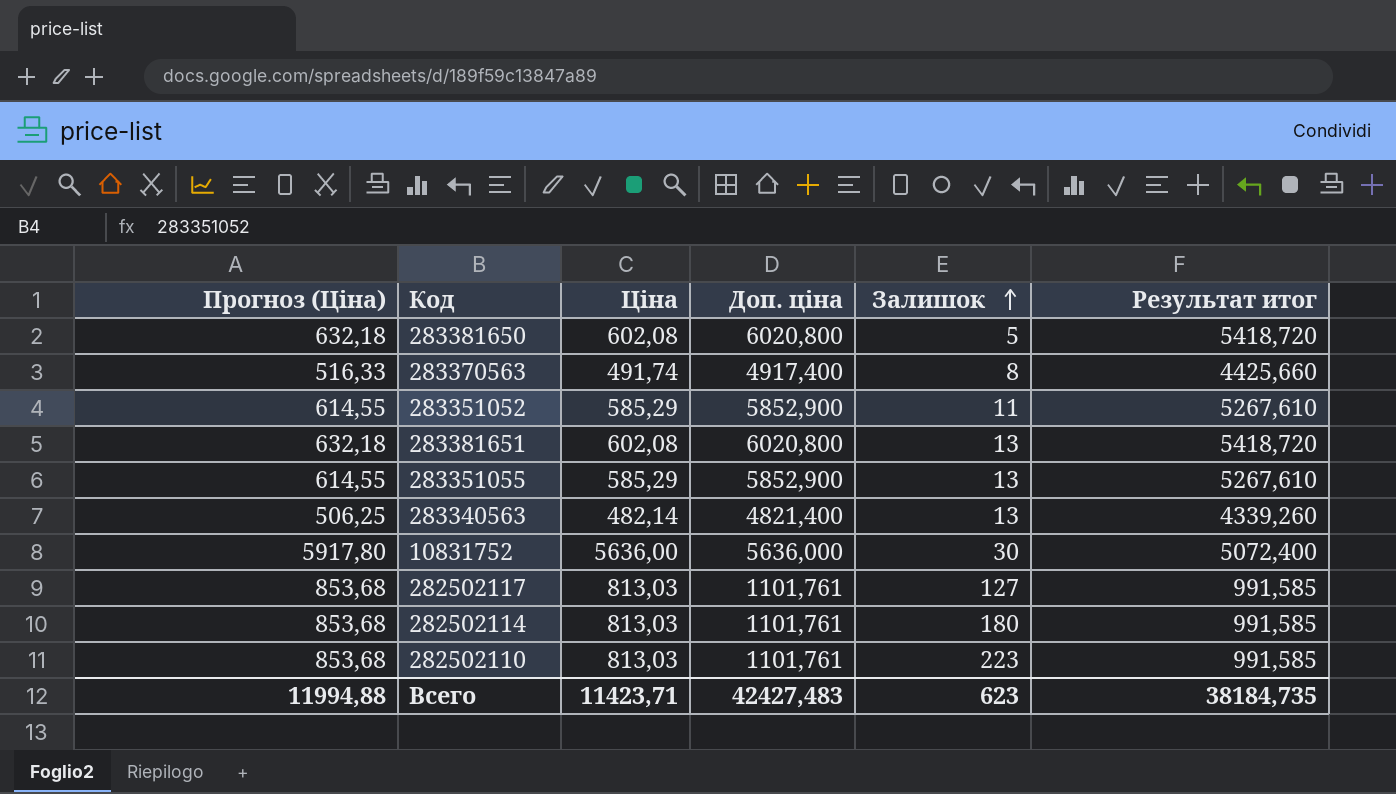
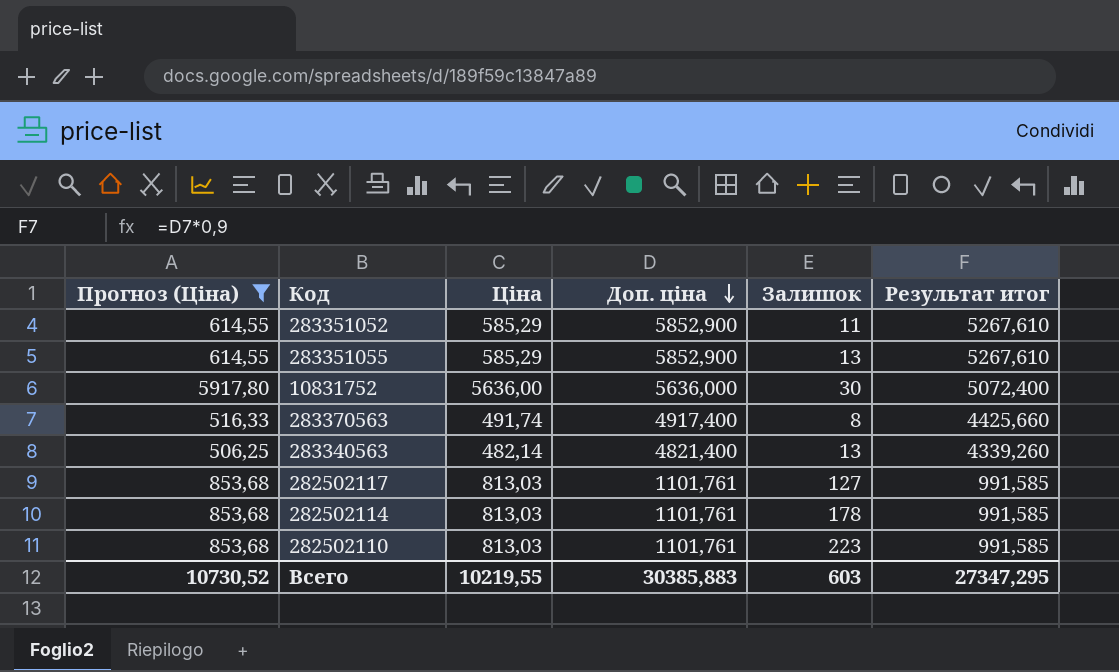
filter: none -> Прогноз (Ціна) != 632,18
row order: Залишок ascending -> Доп. ціна descending
282502114 | Залишок: 180 -> 178
Всего | Прогноз (Ціна): 11994,88 -> 10730,52
Всего | Ціна: 11423,71 -> 10219,55
Всего | Доп. ціна: 42427,483 -> 30385,883
Всего | Залишок: 623 -> 603
Всего | Результат итог: 38184,735 -> 27347,295

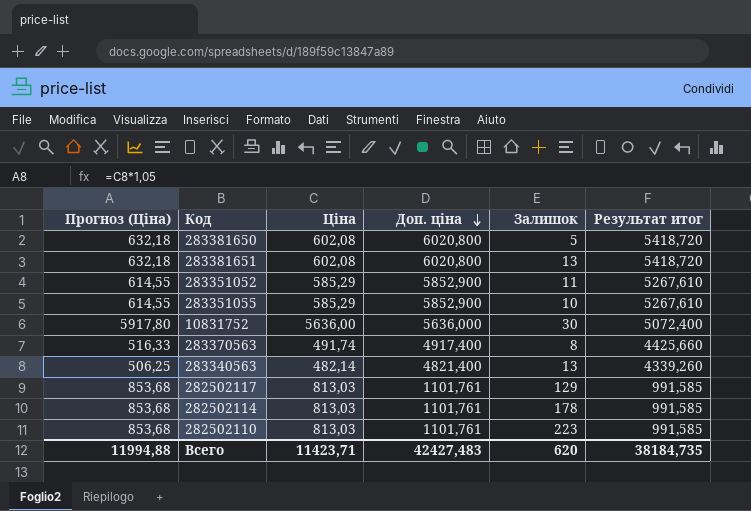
filter: Прогноз (Ціна) != 632,18 -> none
283351055 | Залишок: 13 -> 10
282502117 | Залишок: 127 -> 129
Всего | Прогноз (Ціна): 10730,52 -> 11994,88
Всего | Ціна: 10219,55 -> 11423,71
Всего | Доп. ціна: 30385,883 -> 42427,483
Всего | Залишок: 603 -> 620
Всего | Результат итог: 27347,295 -> 38184,735

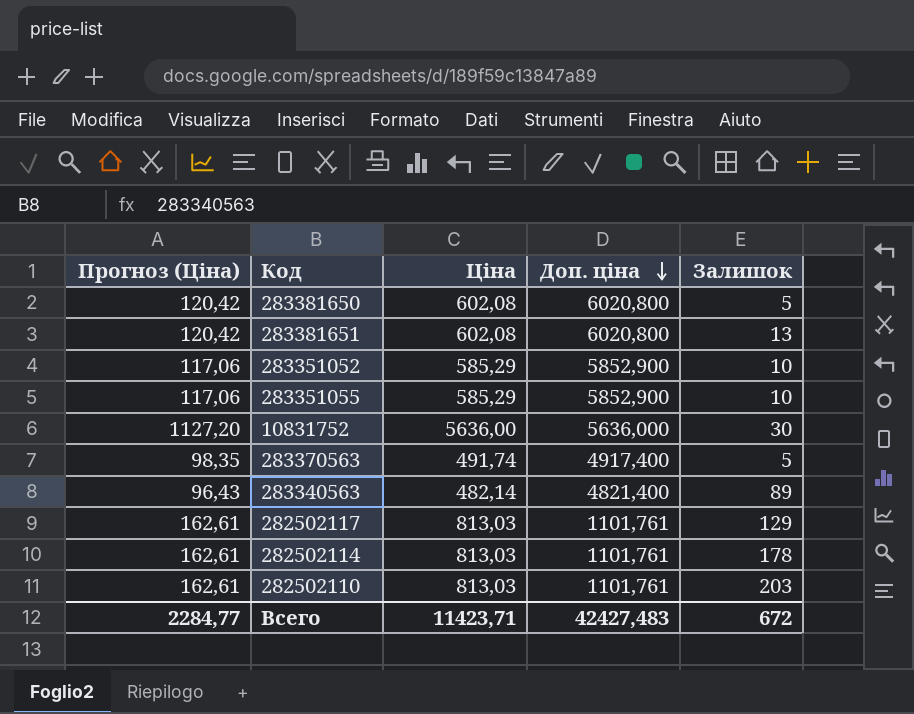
column Результат итог | formula: [Доп. ціна] * 0,9 -> none
column Прогноз (Ціна) | formula: [Ціна] * 1,05 -> [Ціна] * 0,2
283351052 | Залишок: 11 -> 10
283370563 | Залишок: 8 -> 5
283340563 | Залишок: 13 -> 89
282502110 | Залишок: 223 -> 203
Всего | Прогноз (Ціна): 11994,88 -> 2284,77
Всего | Залишок: 620 -> 672

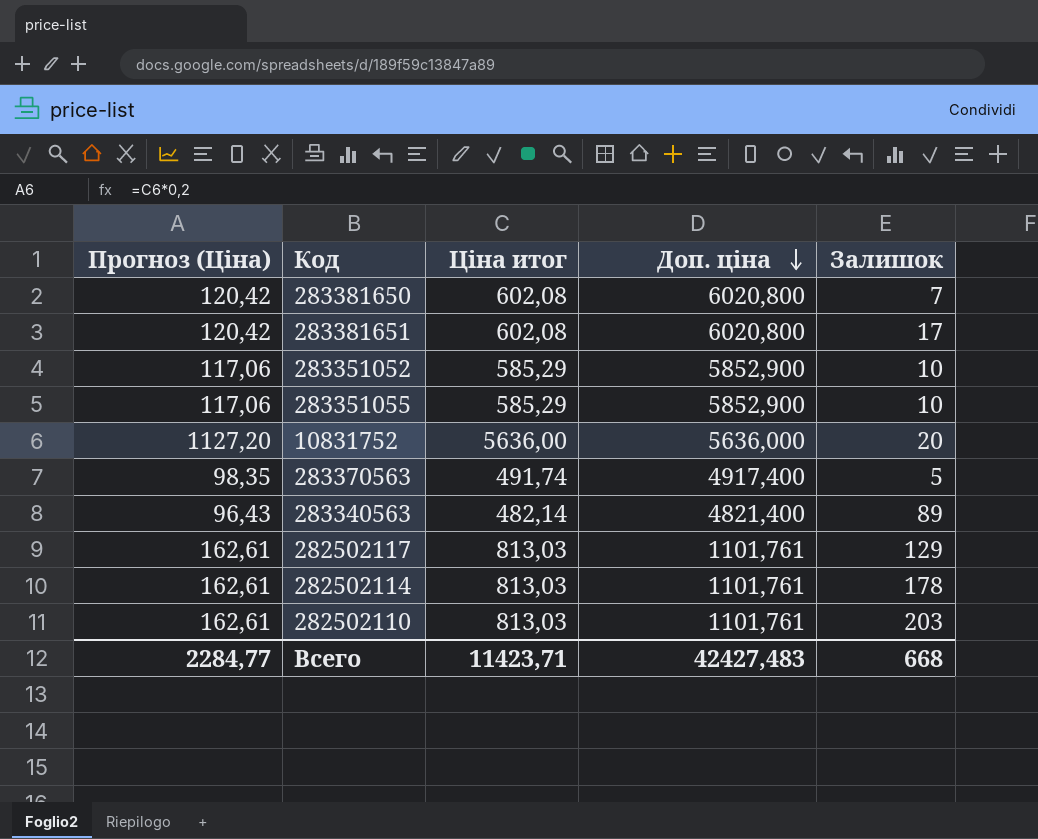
column name: Ціна -> Ціна итог
283381650 | Залишок: 5 -> 7
283381651 | Залишок: 13 -> 17
10831752 | Залишок: 30 -> 20
Всего | Залишок: 672 -> 668

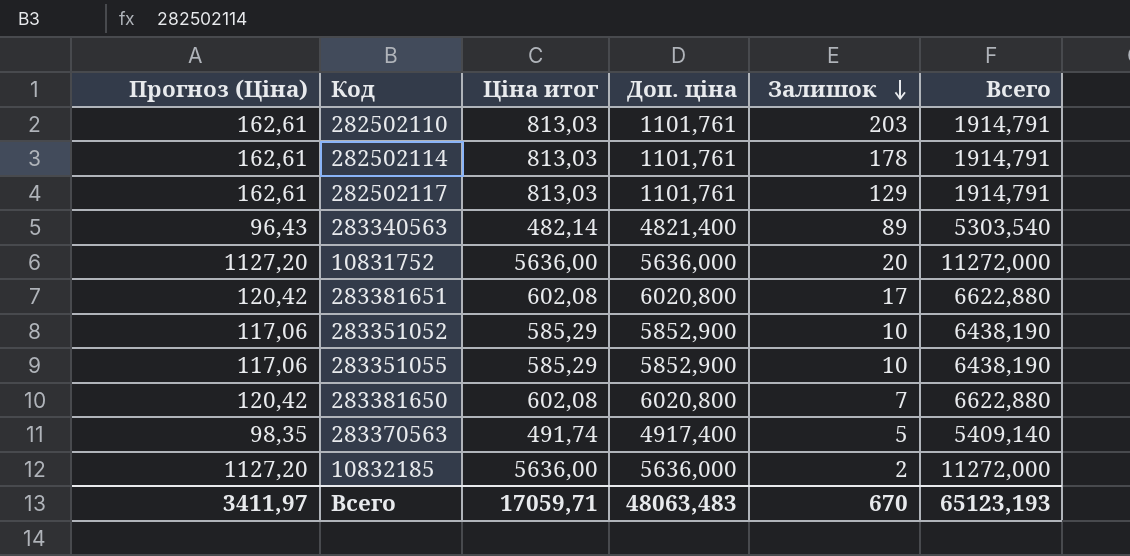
row order: Доп. ціна descending -> Залишок descending
column Всего | formula: none -> [Ціна итог] + [Доп. ціна]
row 10832185: none -> 1127,20 | 5636,00 | 5636,000 | 2 | 11272,000
Всего | Прогноз (Ціна): 2284,77 -> 3411,97
Всего | Ціна итог: 11423,71 -> 17059,71
Всего | Доп. ціна: 42427,483 -> 48063,483
Всего | Залишок: 668 -> 670

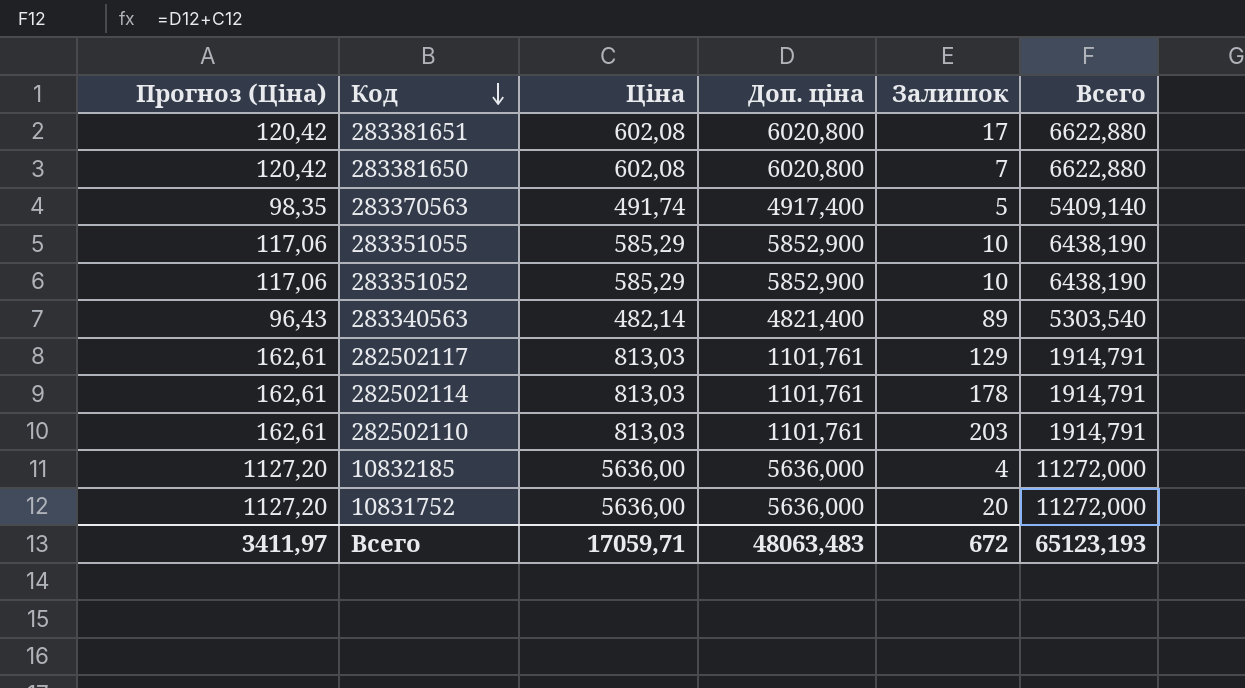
row order: Залишок descending -> Код descending
column name: Ціна итог -> Ціна
10832185 | Залишок: 2 -> 4
Всего | Залишок: 670 -> 672

